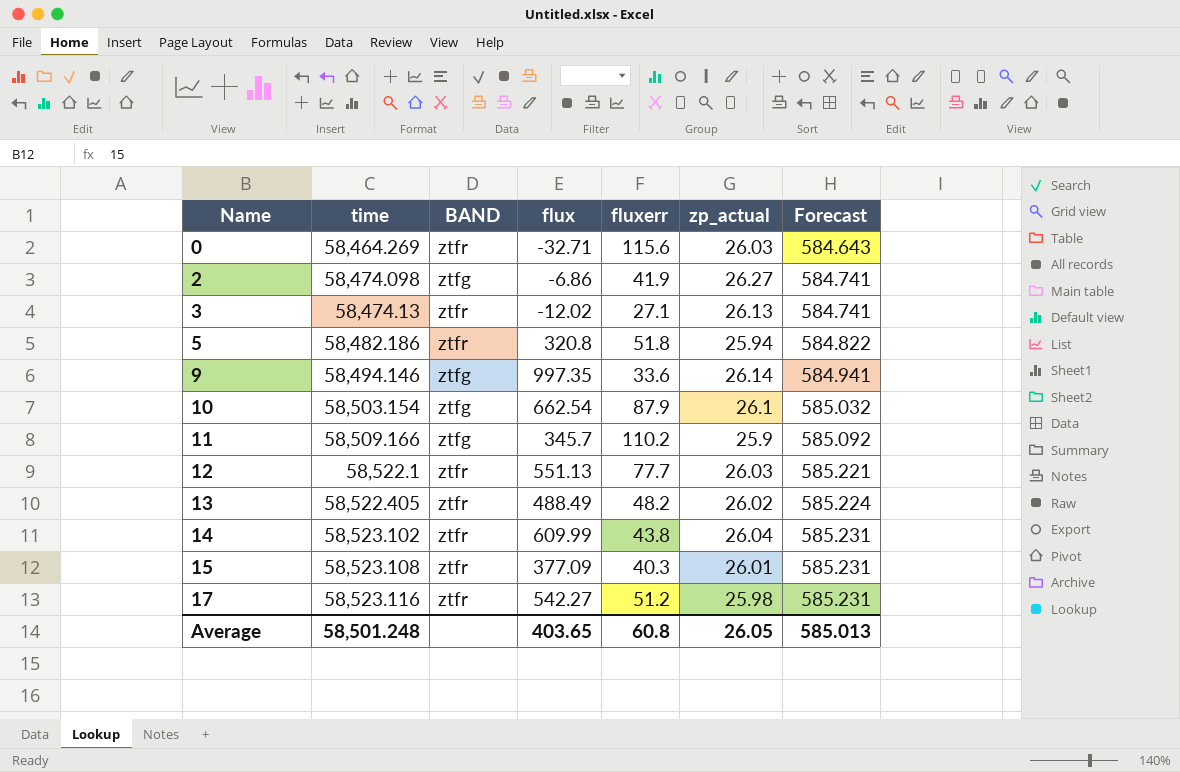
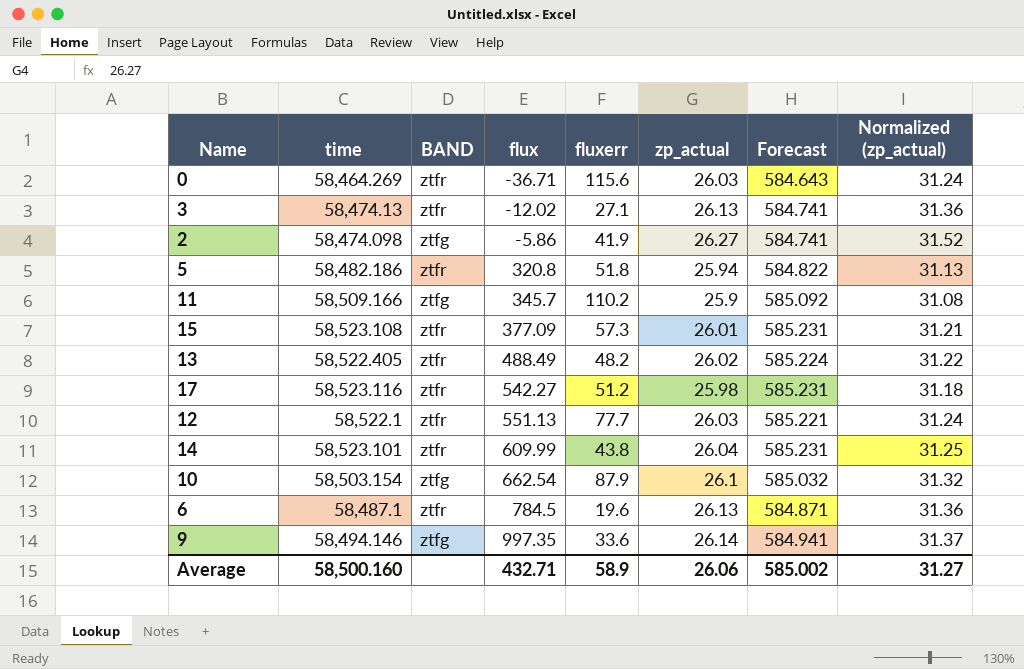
row order: Name ascending -> flux ascending
column Normalized (zp_actual) | formula: none -> [zp_actual] * 1.2
0 | flux: -32.71 -> -36.71
2 | flux: -6.86 -> -5.86
15 | fluxerr: 40.3 -> 57.3
14 | time: 58,523.102 -> 58,523.101
row 6: none -> 58,487.1 | ztfr | 784.5 | 19.6 | 26.13 | 584.871 | 31.36
Average | time: 58,501.248 -> 58,500.160
Average | flux: 403.65 -> 432.71
Average | fluxerr: 60.8 -> 58.9
Average | zp_actual: 26.05 -> 26.06
Average | Forecast: 585.013 -> 585.002

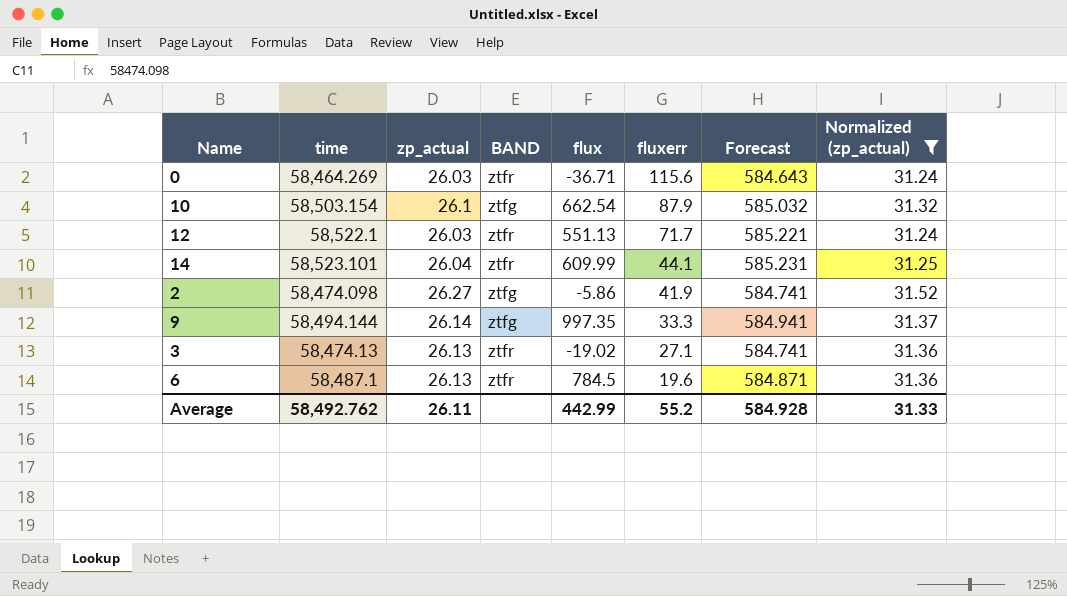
filter: none -> Normalized (zp_actual) >= 31.24
row order: flux ascending -> fluxerr descending
column zp_actual | position: 6 -> 3
12 | fluxerr: 77.7 -> 71.7
14 | fluxerr: 43.8 -> 44.1
9 | time: 58,494.146 -> 58,494.144
9 | fluxerr: 33.6 -> 33.3
3 | flux: -12.02 -> -19.02
Average | time: 58,500.160 -> 58,492.762
Average | zp_actual: 26.06 -> 26.11
Average | flux: 432.71 -> 442.99
Average | fluxerr: 58.9 -> 55.2
Average | Forecast: 585.002 -> 584.928
Average | Normalized (zp_actual): 31.27 -> 31.33

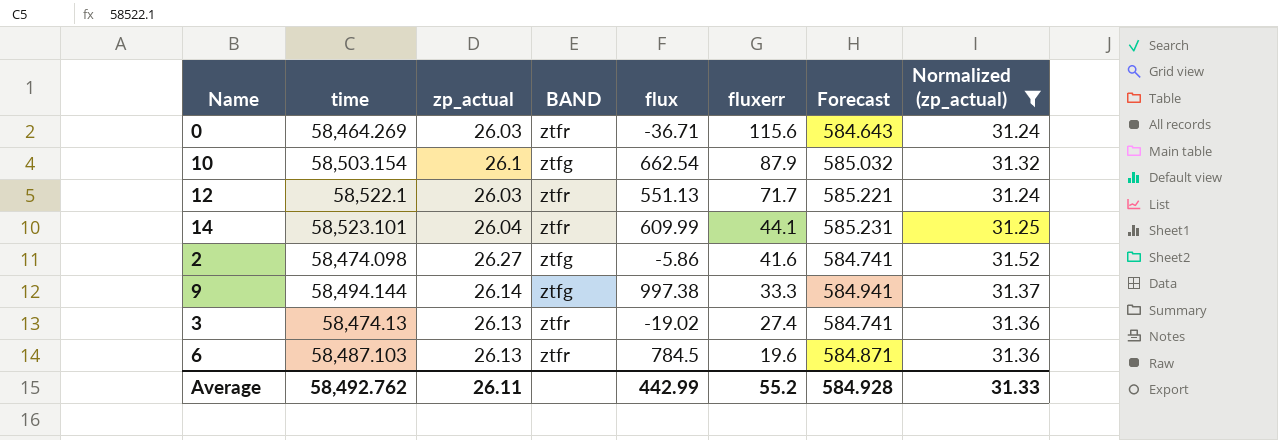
2 | fluxerr: 41.9 -> 41.6
9 | flux: 997.35 -> 997.38
3 | fluxerr: 27.1 -> 27.4
6 | time: 58,487.1 -> 58,487.103

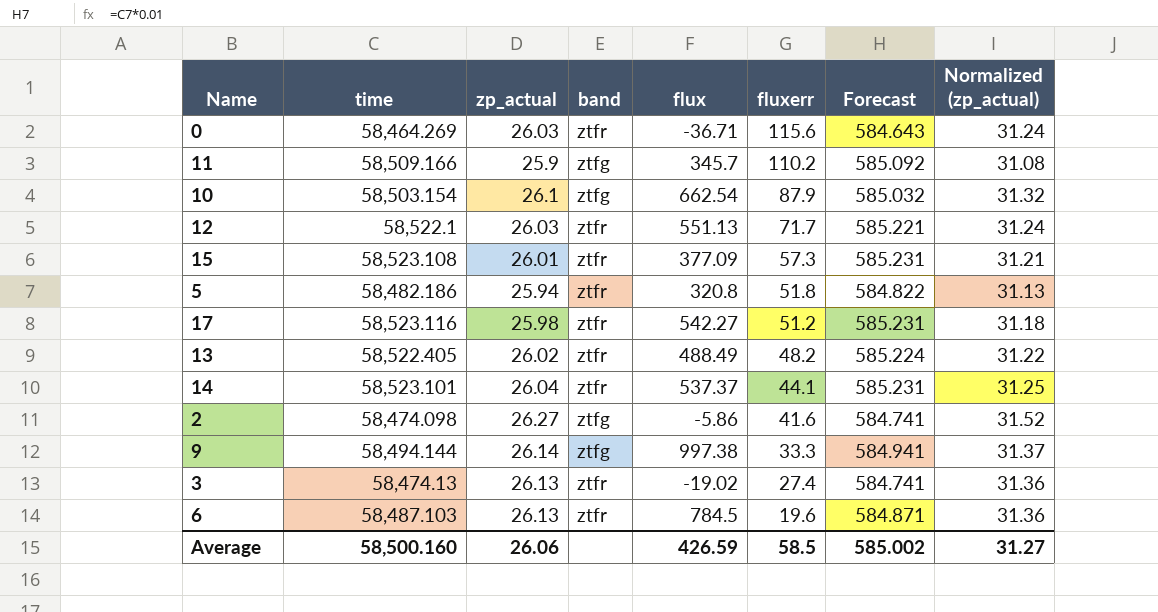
filter: Normalized (zp_actual) >= 31.24 -> none
column name: BAND -> band
14 | flux: 609.99 -> 537.37
Average | time: 58,492.762 -> 58,500.160
Average | zp_actual: 26.11 -> 26.06
Average | flux: 442.99 -> 426.59
Average | fluxerr: 55.2 -> 58.5
Average | Forecast: 584.928 -> 585.002
Average | Normalized (zp_actual): 31.33 -> 31.27

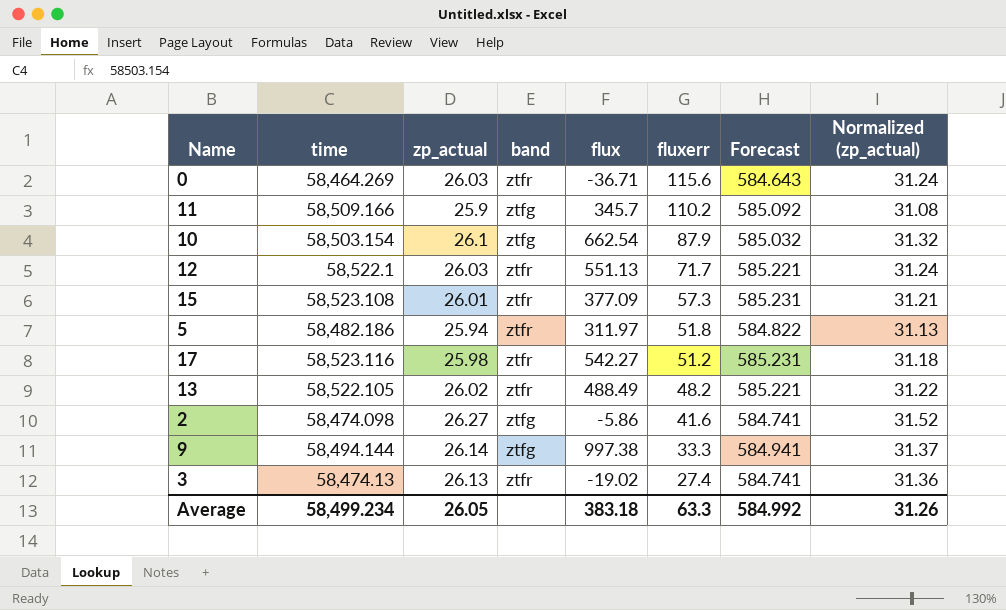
row 14: 58,523.101 | 26.04 | ztfr | 537.37 | 44.1 | 585.231 | 31.25 -> none
row 6: 58,487.103 | 26.13 | ztfr | 784.5 | 19.6 | 584.871 | 31.36 -> none
5 | flux: 320.8 -> 311.97
13 | time: 58,522.405 -> 58,522.105
13 | Forecast: 585.224 -> 585.221
Average | time: 58,500.160 -> 58,499.234
Average | zp_actual: 26.06 -> 26.05
Average | flux: 426.59 -> 383.18
Average | fluxerr: 58.5 -> 63.3
Average | Forecast: 585.002 -> 584.992
Average | Normalized (zp_actual): 31.27 -> 31.26

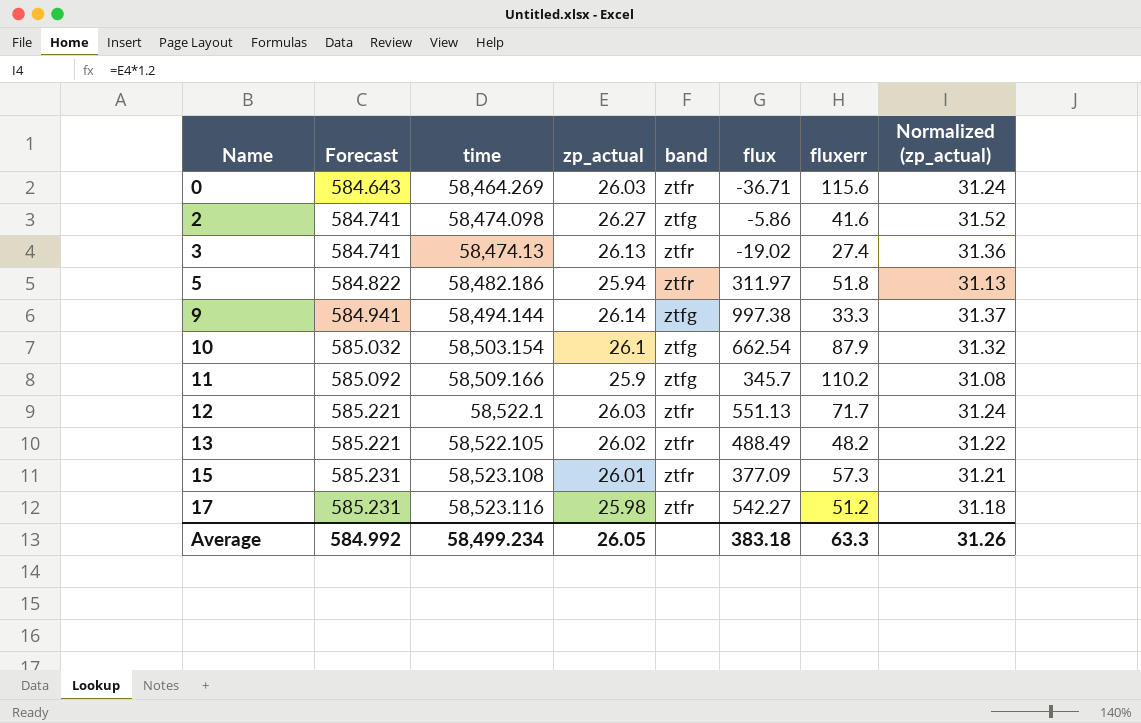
row order: fluxerr descending -> Name ascending
column Forecast | position: 7 -> 2

